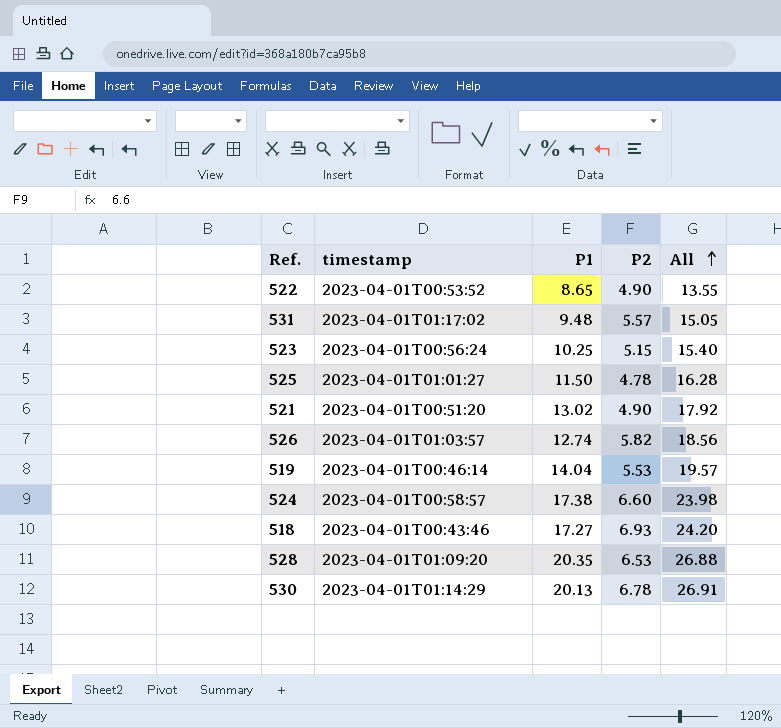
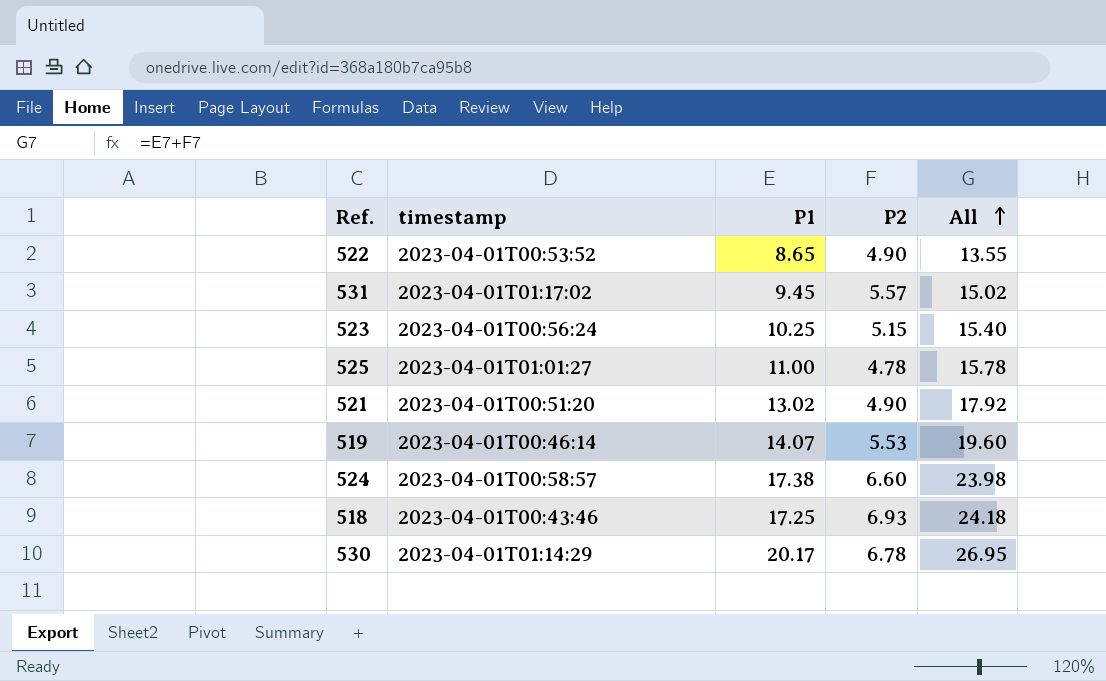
row 526: 2023-04-01T01:03:57 | 12.74 | 5.82 | 18.56 -> none
row 528: 2023-04-01T01:09:20 | 20.35 | 6.53 | 26.88 -> none
531 | P1: 9.48 -> 9.45
531 | All: 15.05 -> 15.02
525 | P1: 11.50 -> 11.00
525 | All: 16.28 -> 15.78
519 | P1: 14.04 -> 14.07
519 | All: 19.57 -> 19.60
518 | P1: 17.27 -> 17.25
518 | All: 24.20 -> 24.18
530 | P1: 20.13 -> 20.17
530 | All: 26.91 -> 26.95

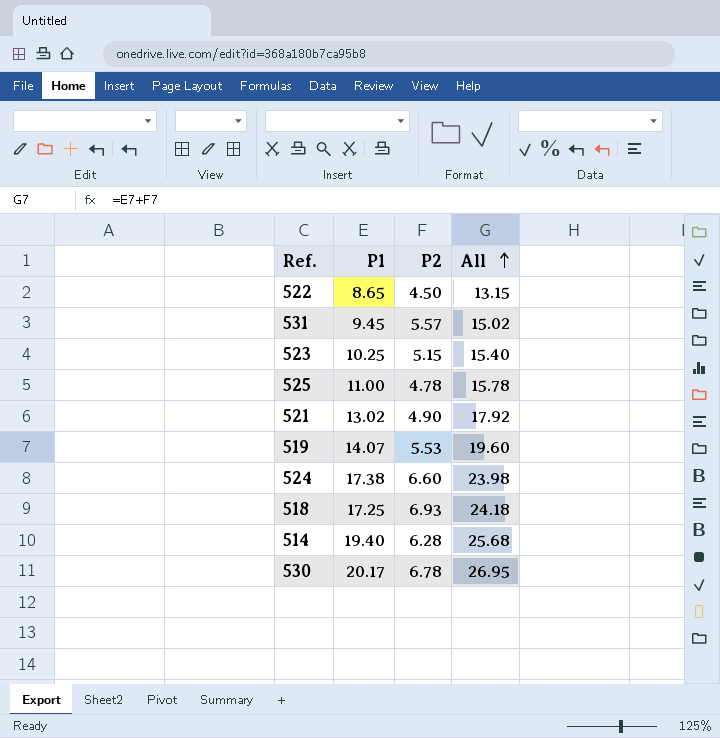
column timestamp | position: 2 -> none
522 | P2: 4.90 -> 4.50
522 | All: 13.55 -> 13.15
row 514: none -> 19.40 | 6.28 | 25.68

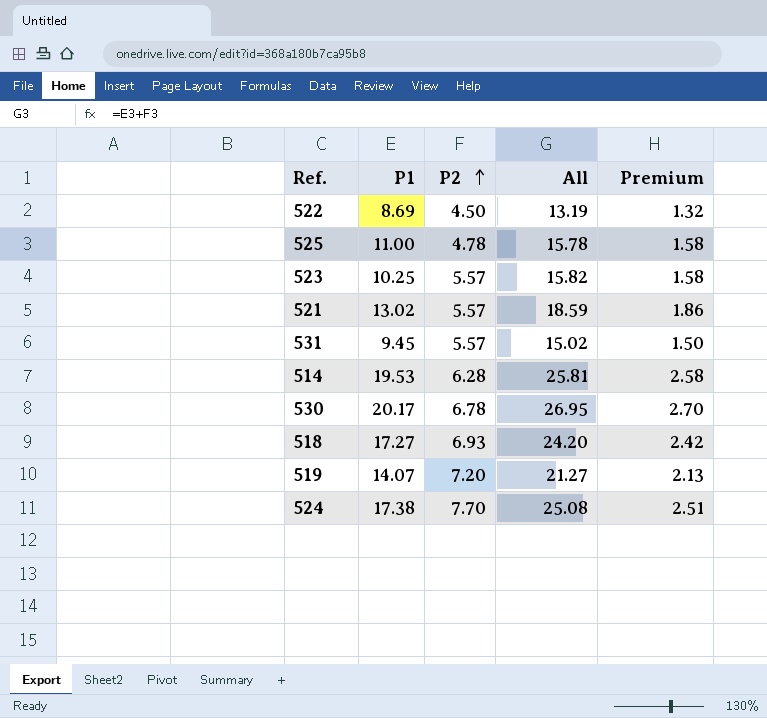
row order: All ascending -> P2 ascending
column Premium | formula: none -> [All] * 0.1
522 | P1: 8.65 -> 8.69
522 | All: 13.15 -> 13.19
523 | P2: 5.15 -> 5.57
523 | All: 15.40 -> 15.82
521 | P2: 4.90 -> 5.57
521 | All: 17.92 -> 18.59
514 | P1: 19.40 -> 19.53
514 | All: 25.68 -> 25.81
518 | P1: 17.25 -> 17.27
518 | All: 24.18 -> 24.20
519 | P2: 5.53 -> 7.20
519 | All: 19.60 -> 21.27
524 | P2: 6.60 -> 7.70
524 | All: 23.98 -> 25.08

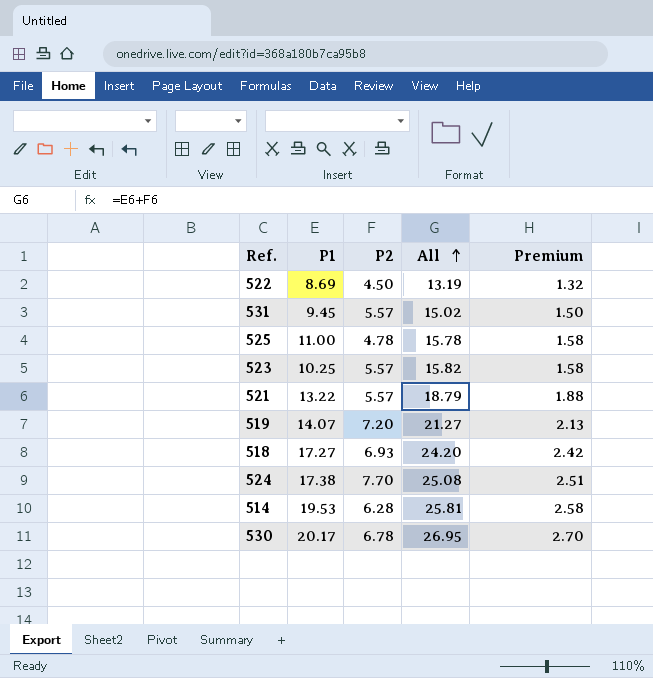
row order: P2 ascending -> All ascending
521 | P1: 13.02 -> 13.22
521 | All: 18.59 -> 18.79
521 | Premium: 1.86 -> 1.88

